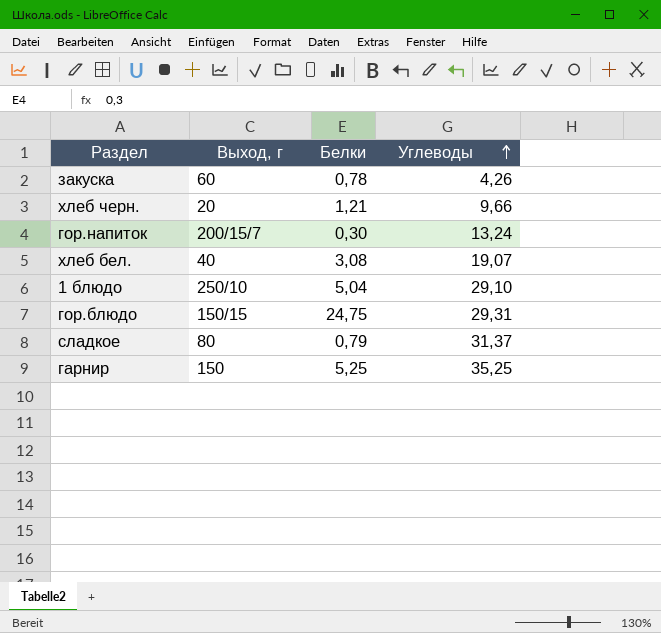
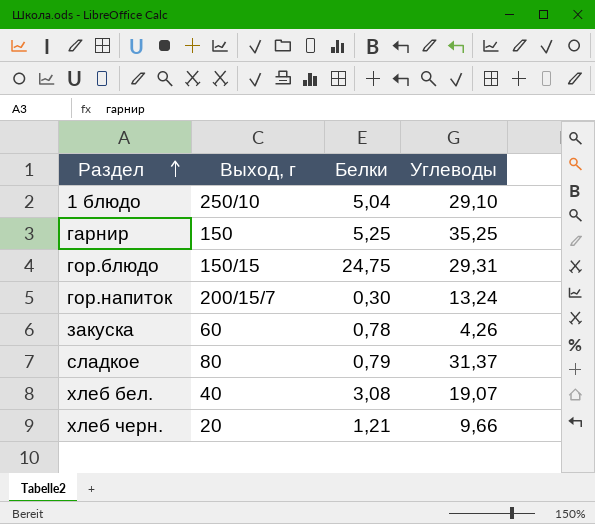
row order: Углеводы ascending -> Раздел ascending

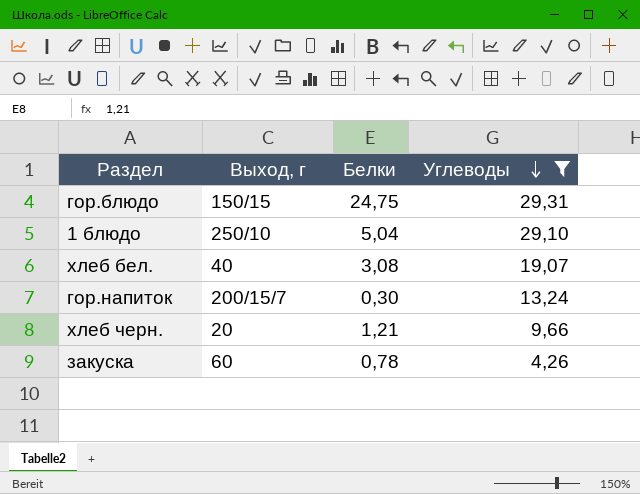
filter: none -> Углеводы <= 29,31
row order: Раздел ascending -> Углеводы descending

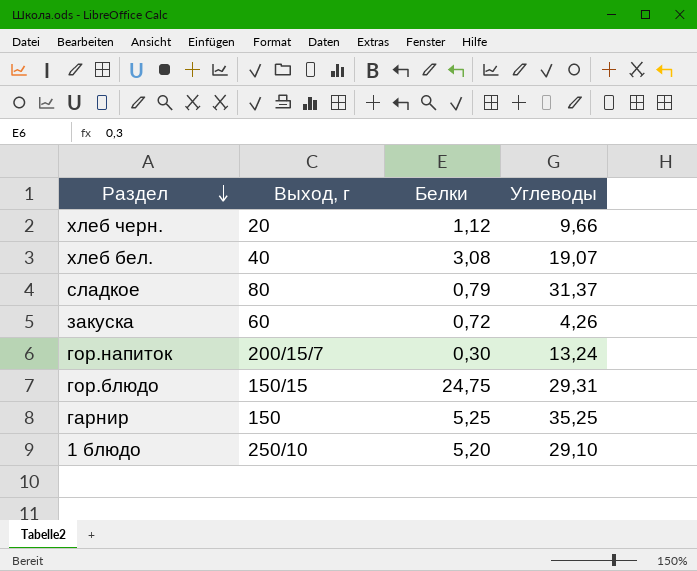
filter: Углеводы <= 29,31 -> none
row order: Углеводы descending -> Раздел descending
хлеб черн. | Белки: 1,21 -> 1,12
закуска | Белки: 0,78 -> 0,72
1 блюдо | Белки: 5,04 -> 5,20

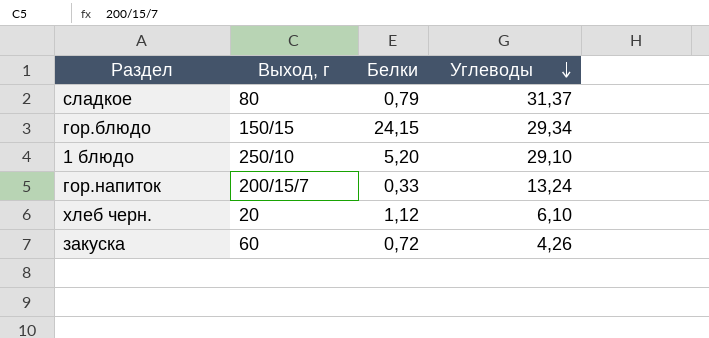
row order: Раздел descending -> Углеводы descending
row хлеб бел.: 40 | 3,08 | 19,07 -> none
row гарнир: 150 | 5,25 | 35,25 -> none
гор.блюдо | Белки: 24,75 -> 24,15
гор.блюдо | Углеводы: 29,31 -> 29,34
гор.напиток | Белки: 0,30 -> 0,33
хлеб черн. | Углеводы: 9,66 -> 6,10

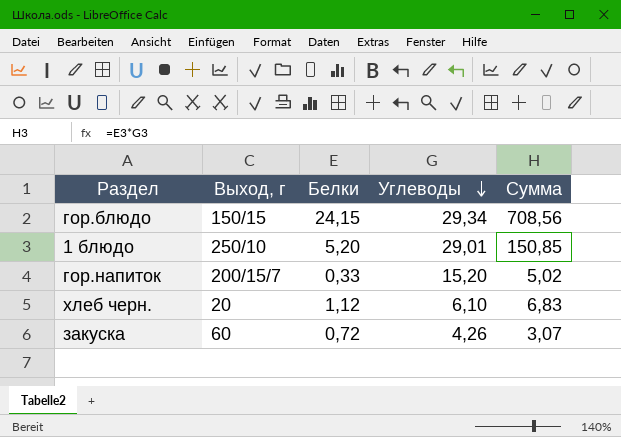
column Сумма | formula: none -> [Белки] * [Углеводы]
row сладкое: 80 | 0,79 | 31,37 -> none
1 блюдо | Углеводы: 29,10 -> 29,01
гор.напиток | Углеводы: 13,24 -> 15,20

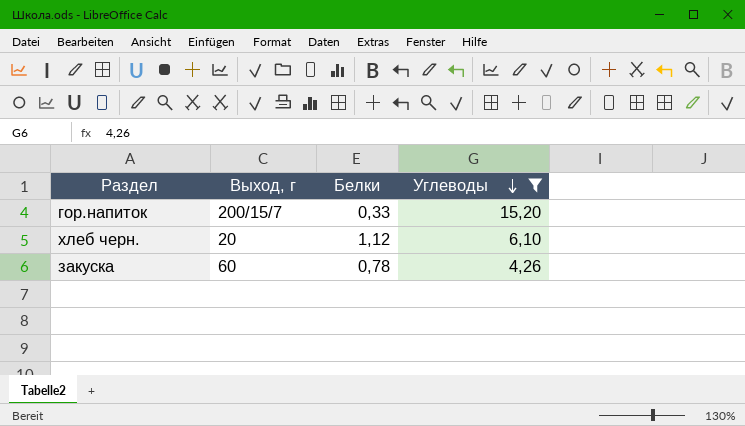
filter: none -> Углеводы <= 15,20
column Сумма | formula: [Белки] * [Углеводы] -> none
закуска | Белки: 0,72 -> 0,78

